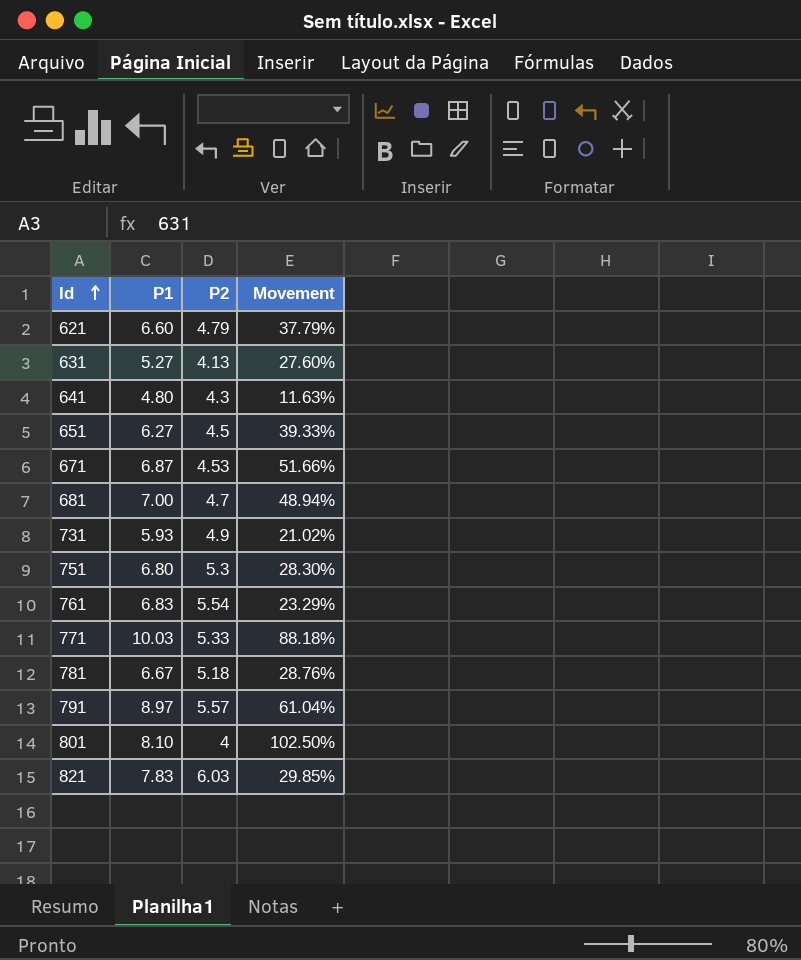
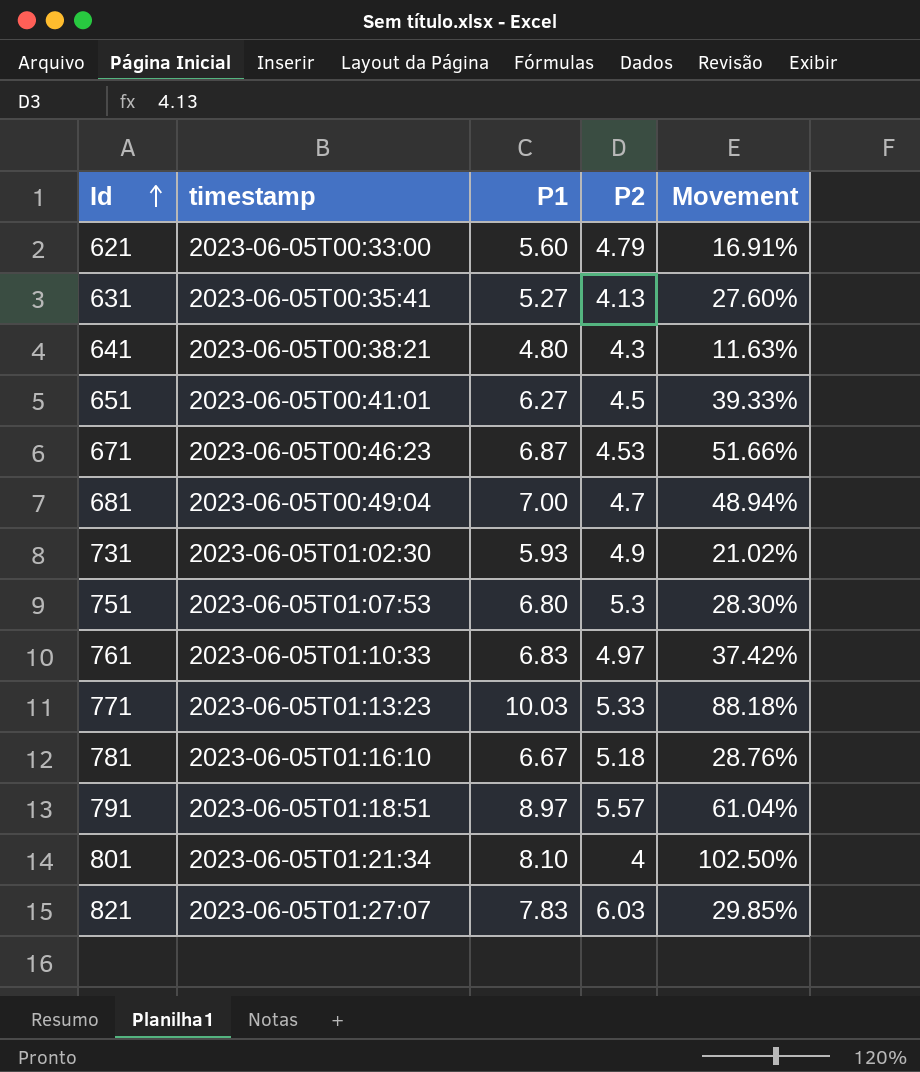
column timestamp | position: none -> 2
621 | P1: 6.60 -> 5.60
621 | Movement: 37.79% -> 16.91%
761 | P2: 5.54 -> 4.97
761 | Movement: 23.29% -> 37.42%

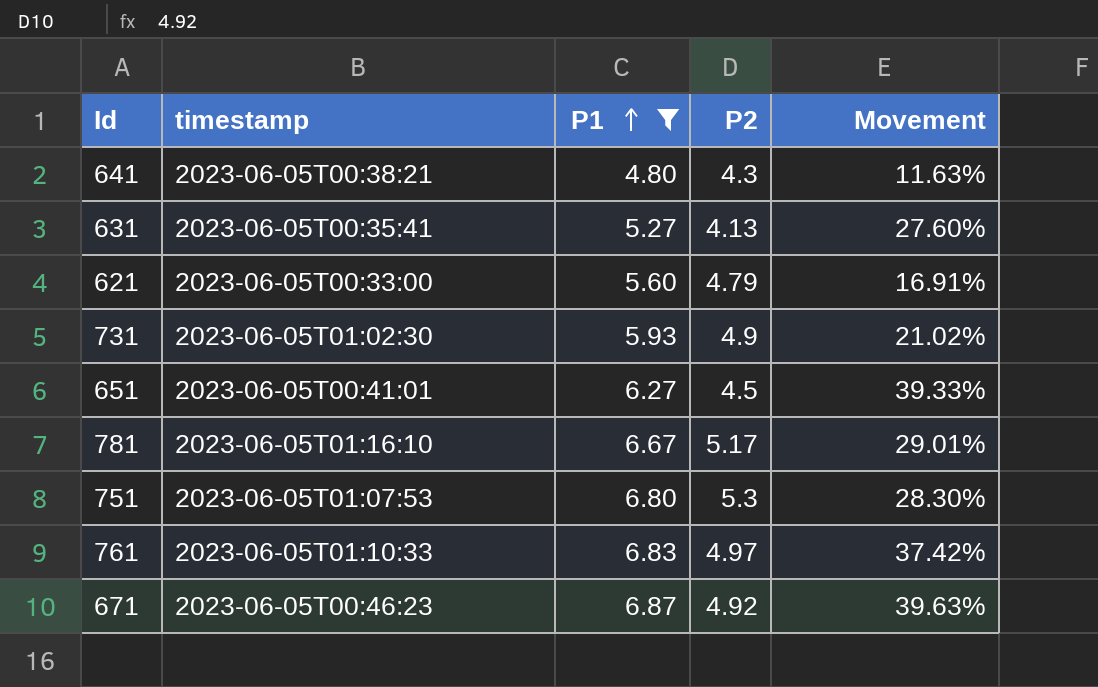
filter: none -> P1 <= 6.87
row order: Id ascending -> P1 ascending
781 | P2: 5.18 -> 5.17
781 | Movement: 28.76% -> 29.01%
671 | P2: 4.53 -> 4.92
671 | Movement: 51.66% -> 39.63%

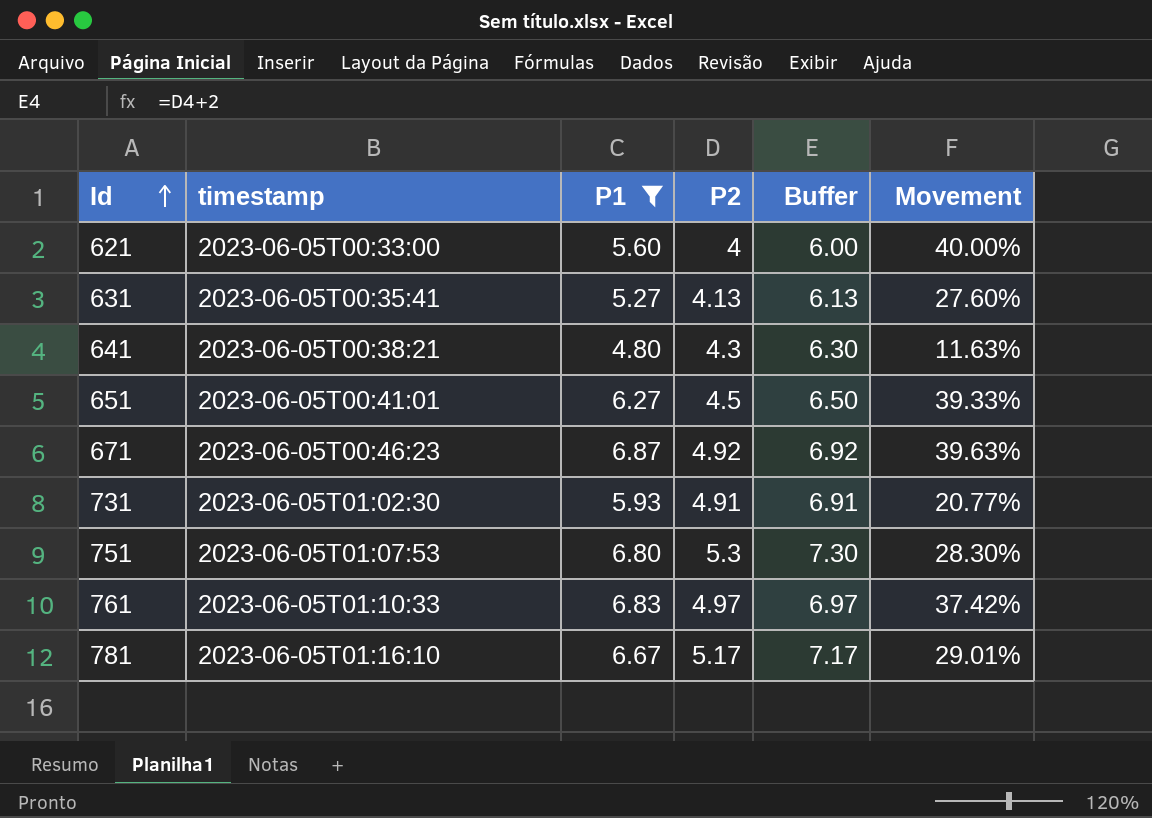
row order: P1 ascending -> Id ascending
column Buffer | formula: none -> [P2] + 2
621 | P2: 4.79 -> 4
621 | Movement: 16.91% -> 40.00%
731 | P2: 4.9 -> 4.91
731 | Movement: 21.02% -> 20.77%

